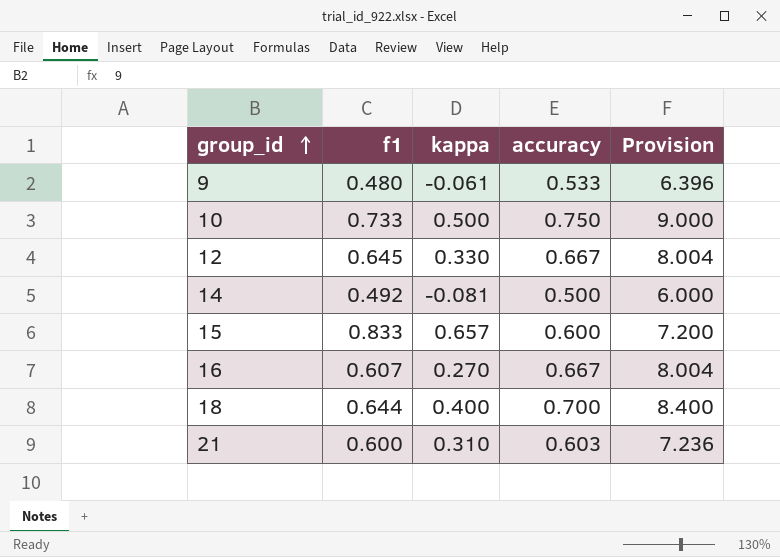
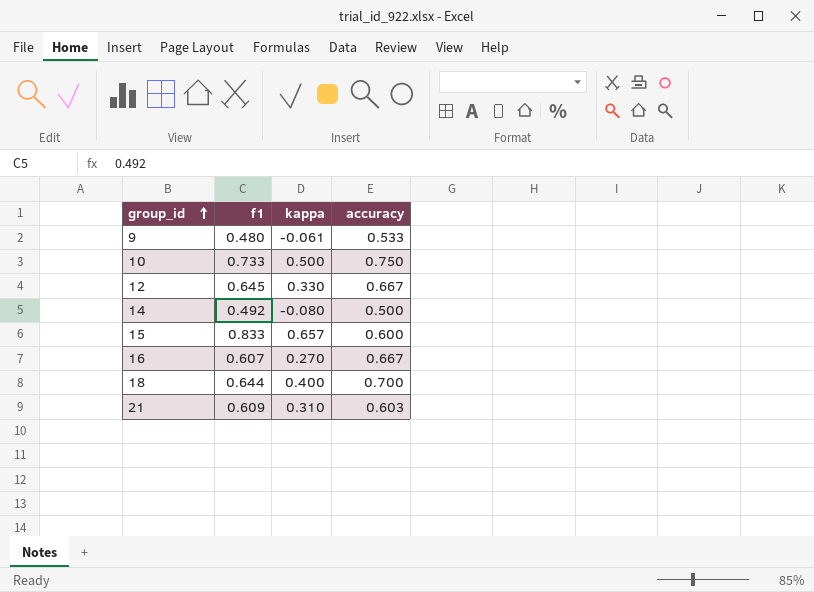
column Provision | formula: [accuracy] * 12 -> none
14 | kappa: -0.081 -> -0.080
21 | f1: 0.600 -> 0.609

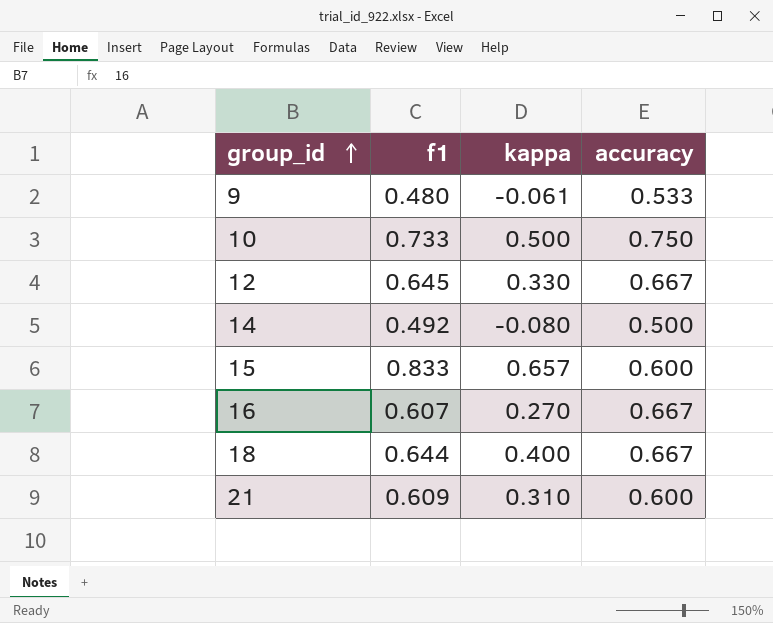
18 | accuracy: 0.700 -> 0.667
21 | accuracy: 0.603 -> 0.600

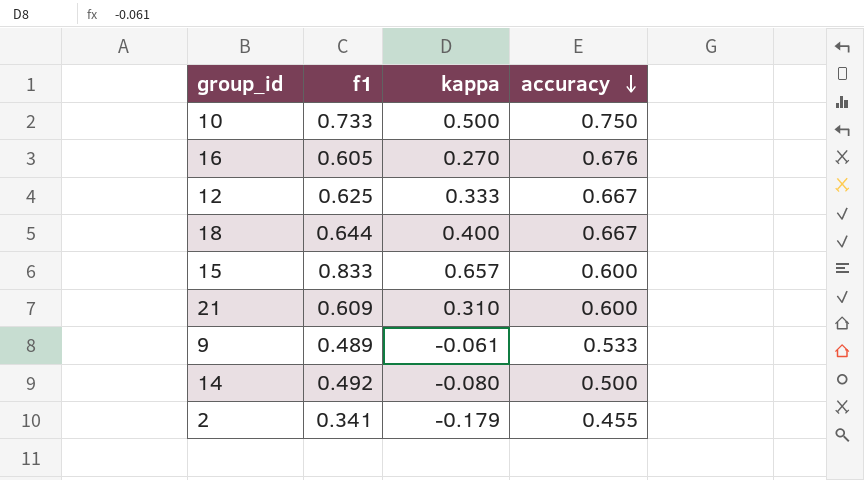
row order: group_id ascending -> accuracy descending
16 | f1: 0.607 -> 0.605
16 | accuracy: 0.667 -> 0.676
12 | f1: 0.645 -> 0.625
12 | kappa: 0.330 -> 0.333
9 | f1: 0.480 -> 0.489
row 2: none -> 0.341 | -0.179 | 0.455

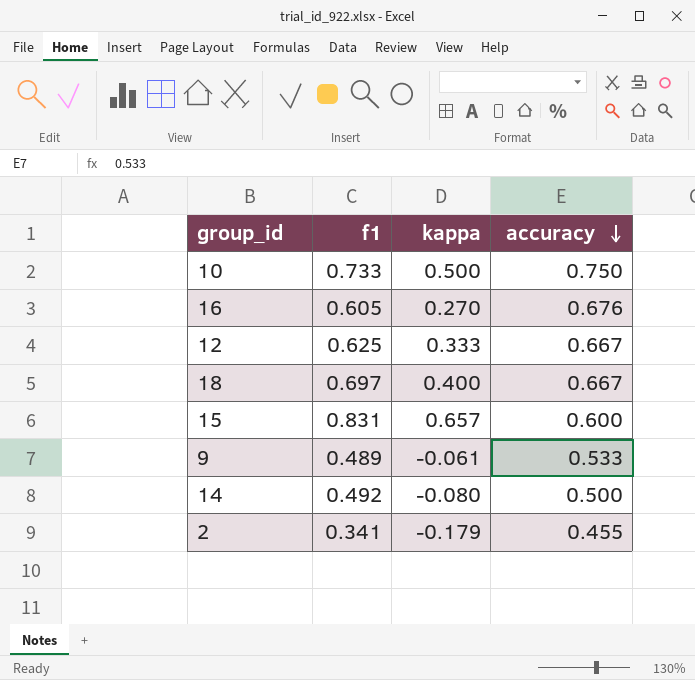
row 21: 0.609 | 0.310 | 0.600 -> none
18 | f1: 0.644 -> 0.697
15 | f1: 0.833 -> 0.831

